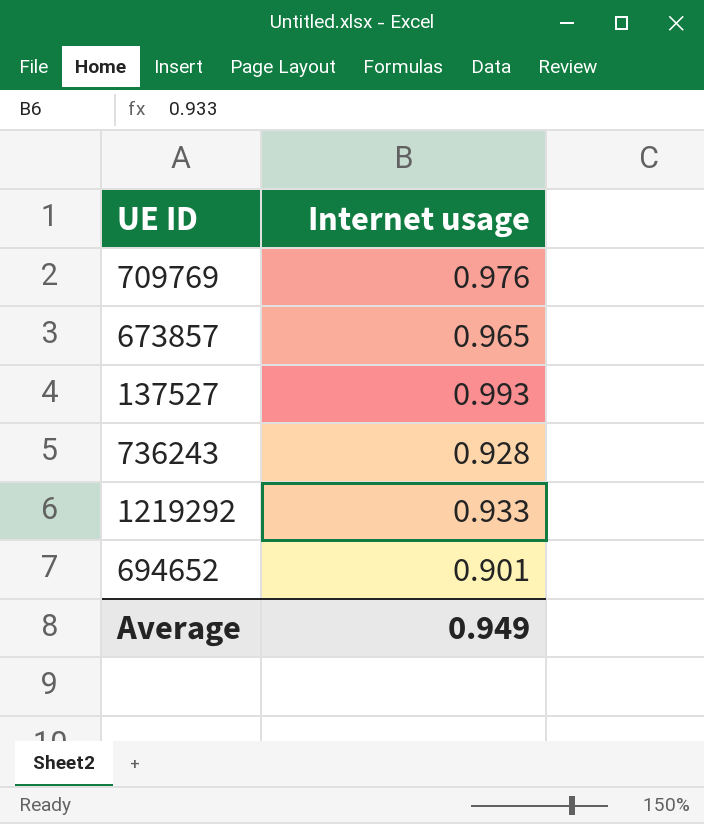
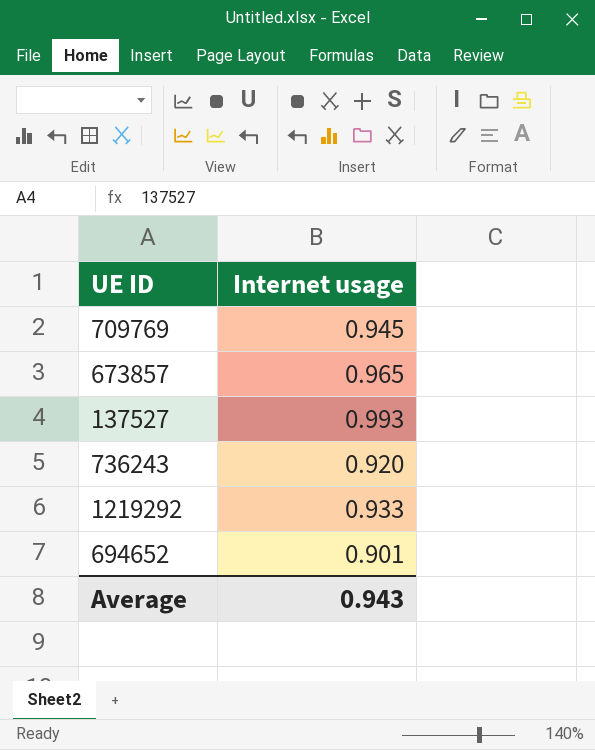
709769 | Internet usage: 0.976 -> 0.945
736243 | Internet usage: 0.928 -> 0.920
Average | Internet usage: 0.949 -> 0.943

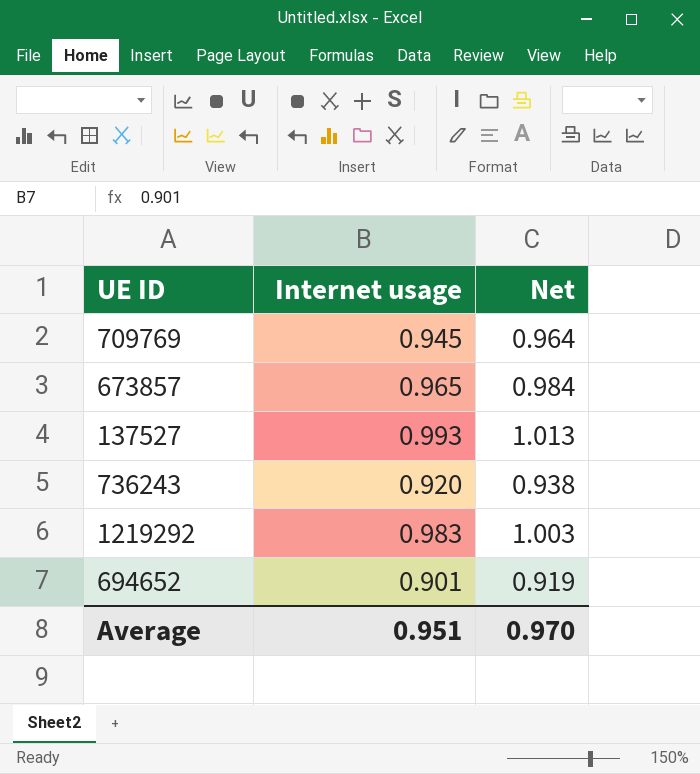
column Net | formula: none -> [Internet usage] * 1.02
1219292 | Internet usage: 0.933 -> 0.983
Average | Internet usage: 0.943 -> 0.951

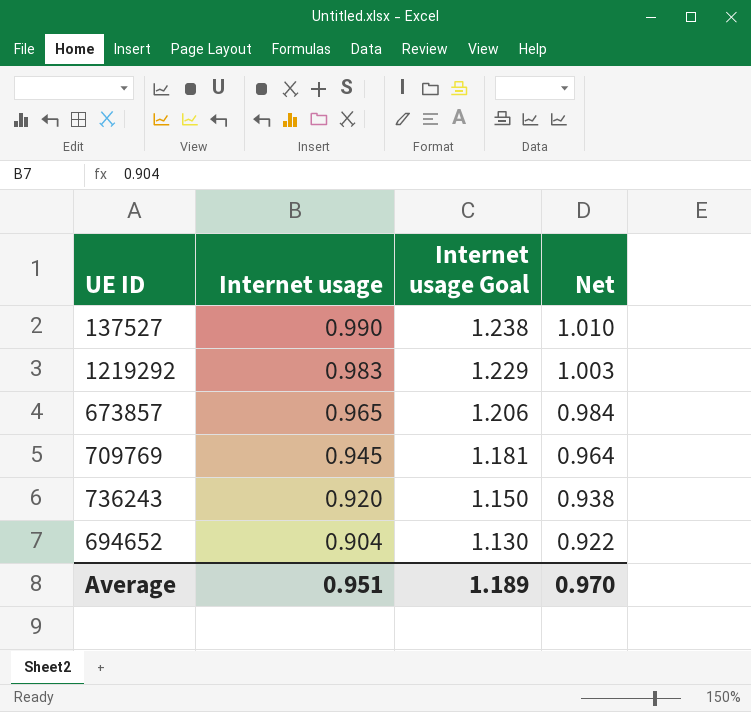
row order: none -> Internet usage descending
column Internet usage Goal | formula: none -> [Internet usage] * 1.25
137527 | Internet usage: 0.993 -> 0.990
137527 | Net: 1.013 -> 1.010
694652 | Internet usage: 0.901 -> 0.904
694652 | Net: 0.919 -> 0.922

